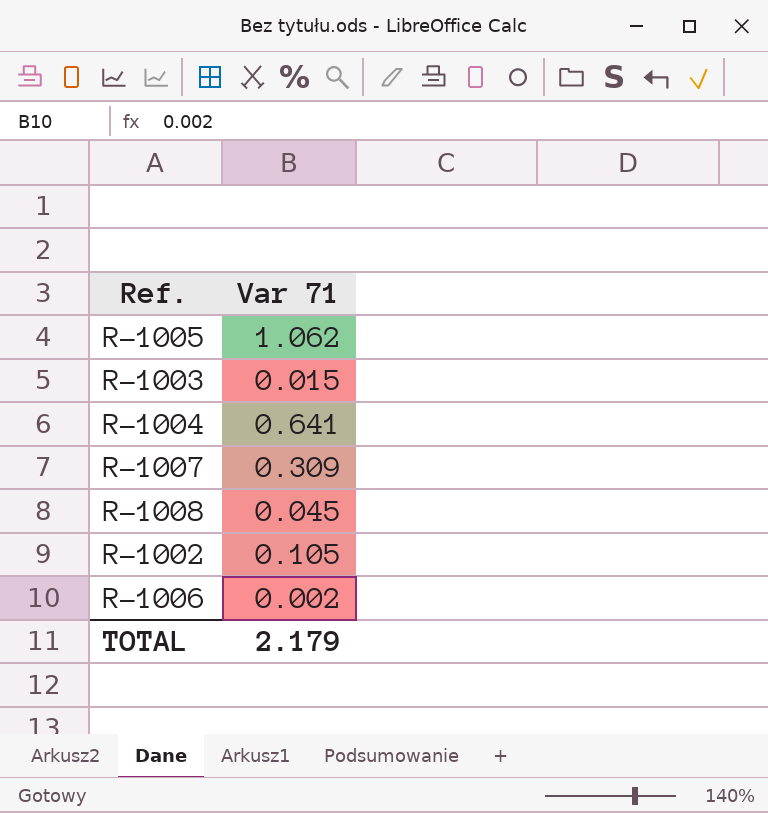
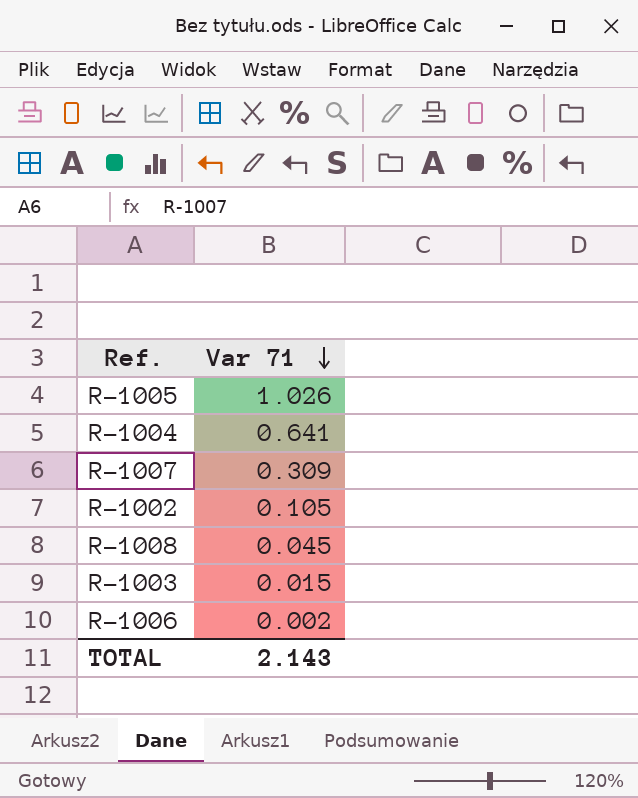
row order: none -> Var 71 descending
R-1005 | Var 71: 1.062 -> 1.026
TOTAL | Var 71: 2.179 -> 2.143

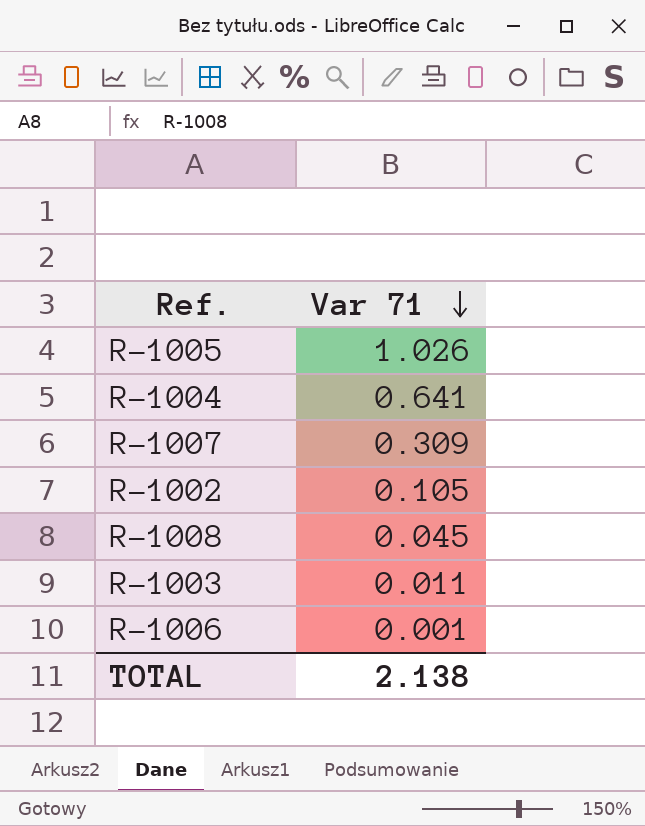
R-1003 | Var 71: 0.015 -> 0.011
R-1006 | Var 71: 0.002 -> 0.001
TOTAL | Var 71: 2.143 -> 2.138

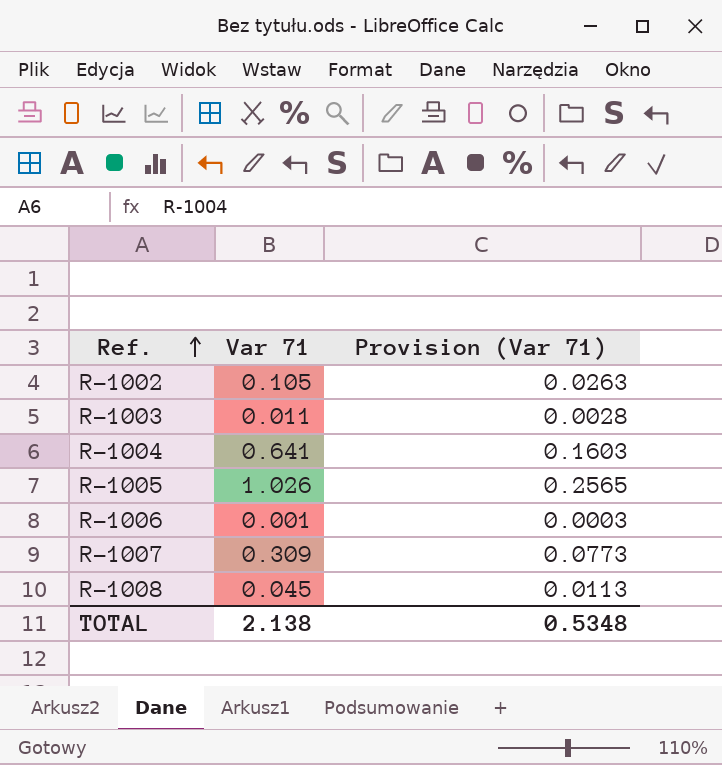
row order: Var 71 descending -> Ref. ascending
column Provision (Var 71) | formula: none -> [Var 71] * 0.25

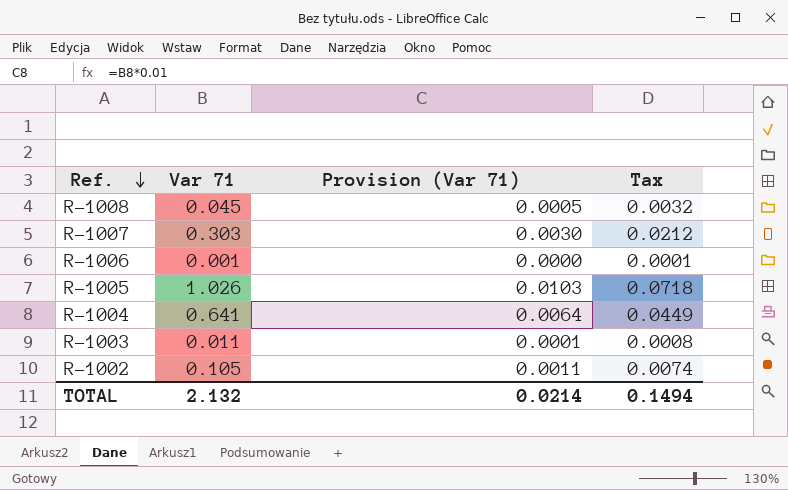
row order: Ref. ascending -> Ref. descending
column Provision (Var 71) | formula: [Var 71] * 0.25 -> [Var 71] * 0.01
column Tax | formula: none -> [Var 71] * 0.07
R-1007 | Var 71: 0.309 -> 0.303
TOTAL | Var 71: 2.138 -> 2.132
TOTAL | Provision (Var 71): 0.5348 -> 0.0214

